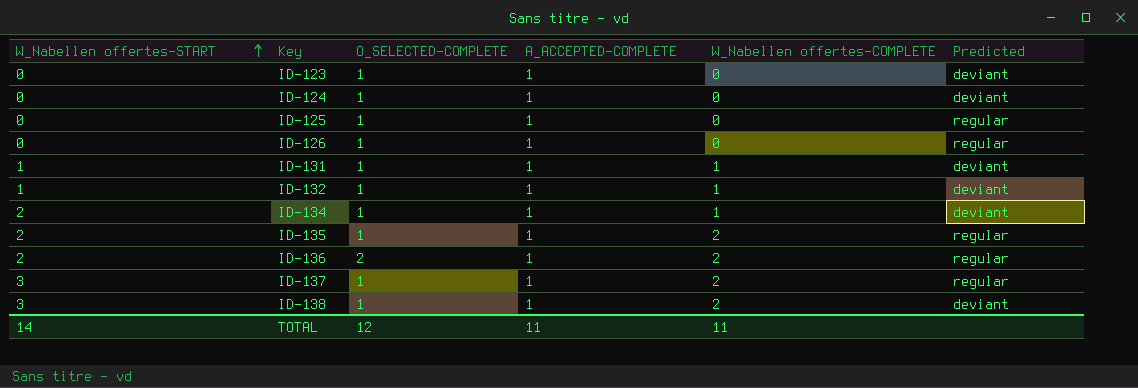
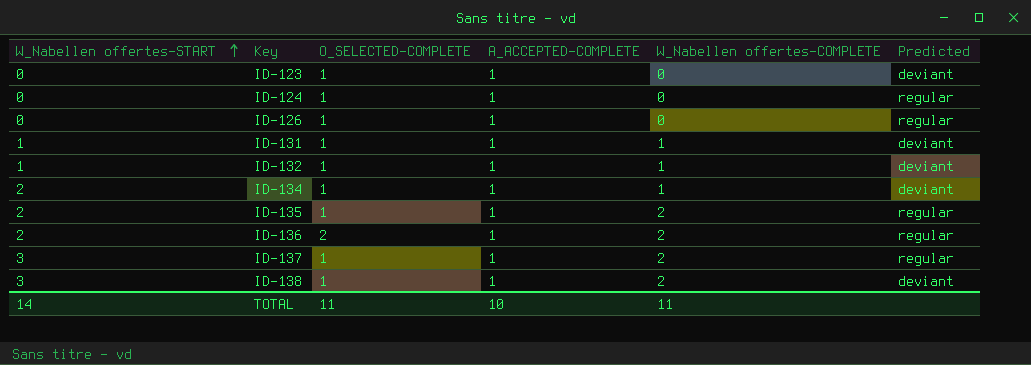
row ID-125: 0 | 1 | 1 | 0 | regular -> none
ID-124 | Predicted: deviant -> regular
TOTAL | O_SELECTED-COMPLETE: 12 -> 11
TOTAL | A_ACCEPTED-COMPLETE: 11 -> 10

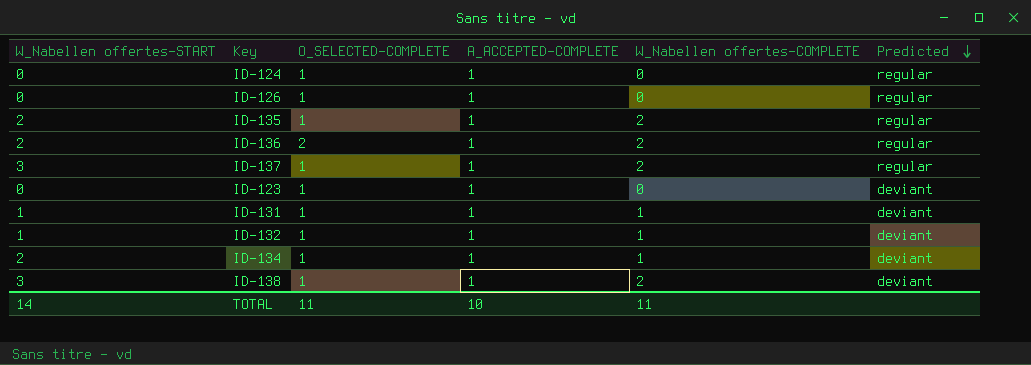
row order: W_Nabellen offertes-START ascending -> Predicted descending

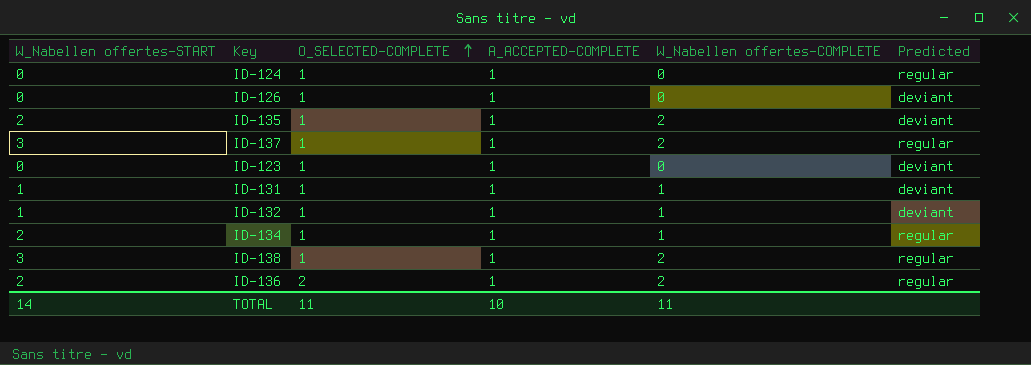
row order: Predicted descending -> O_SELECTED-COMPLETE ascending
ID-126 | Predicted: regular -> deviant
ID-135 | Predicted: regular -> deviant
ID-134 | Predicted: deviant -> regular
ID-138 | Predicted: deviant -> regular

